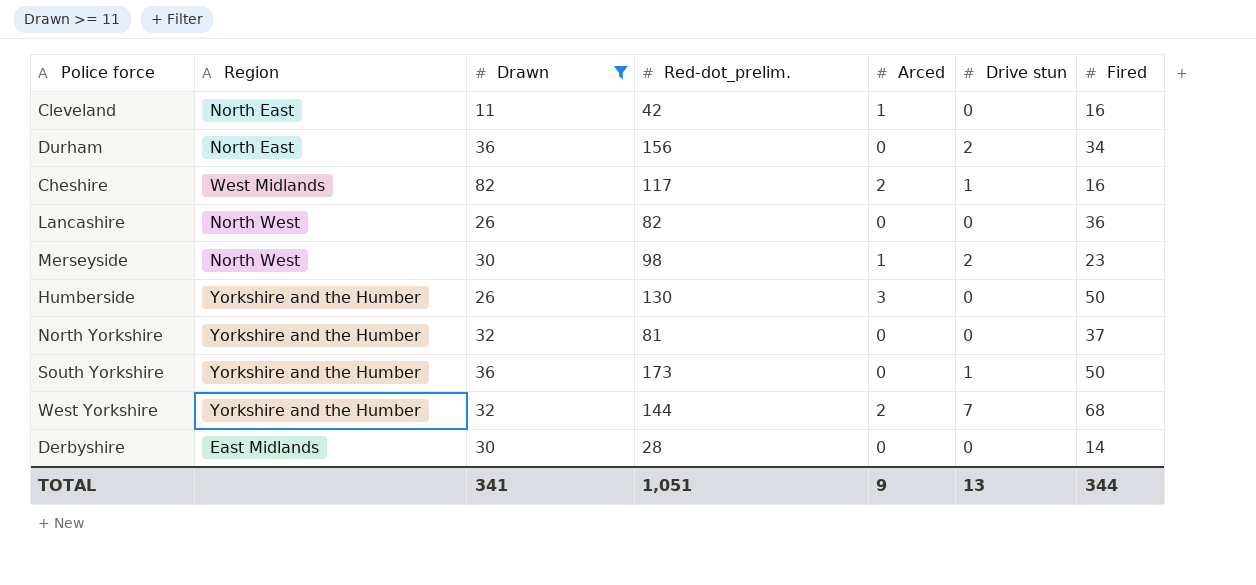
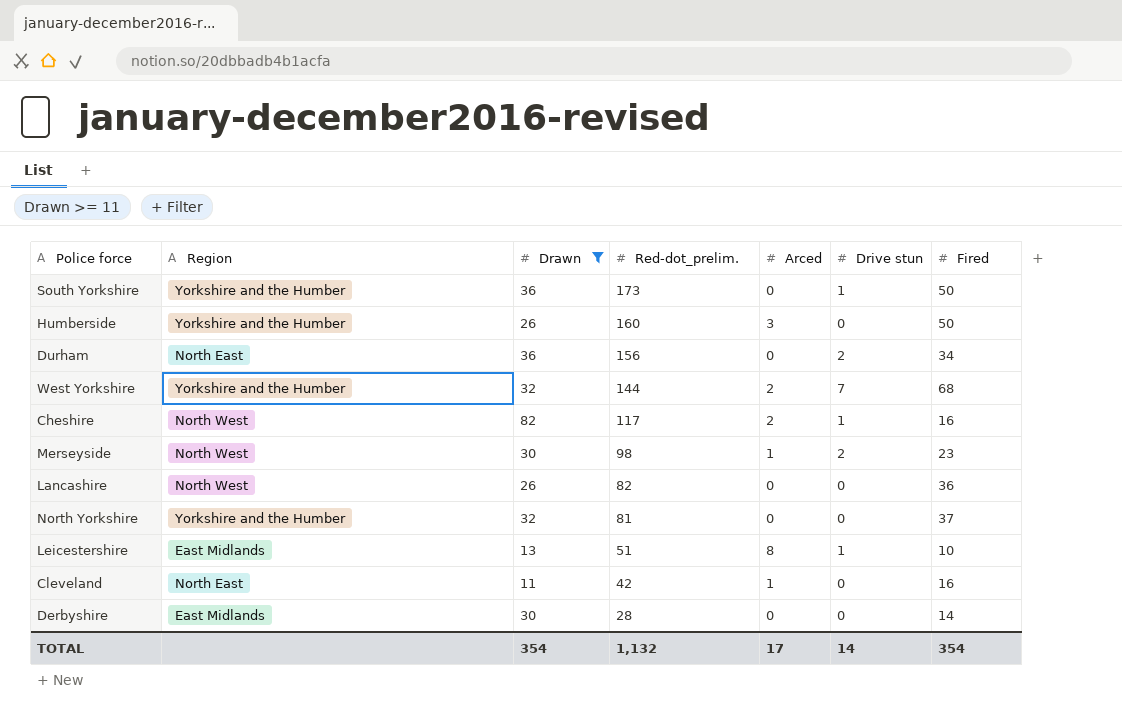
row order: none -> Red-dot_prelim. descending
Humberside | Red-dot_prelim.: 130 -> 160
Cheshire | Region: West Midlands -> North West
row Leicestershire: none -> East Midlands | 13 | 51 | 8 | 1 | 10
TOTAL | Drawn: 341 -> 354
TOTAL | Red-dot_prelim.: 1,051 -> 1,132
TOTAL | Arced: 9 -> 17
TOTAL | Drive stun: 13 -> 14
TOTAL | Fired: 344 -> 354

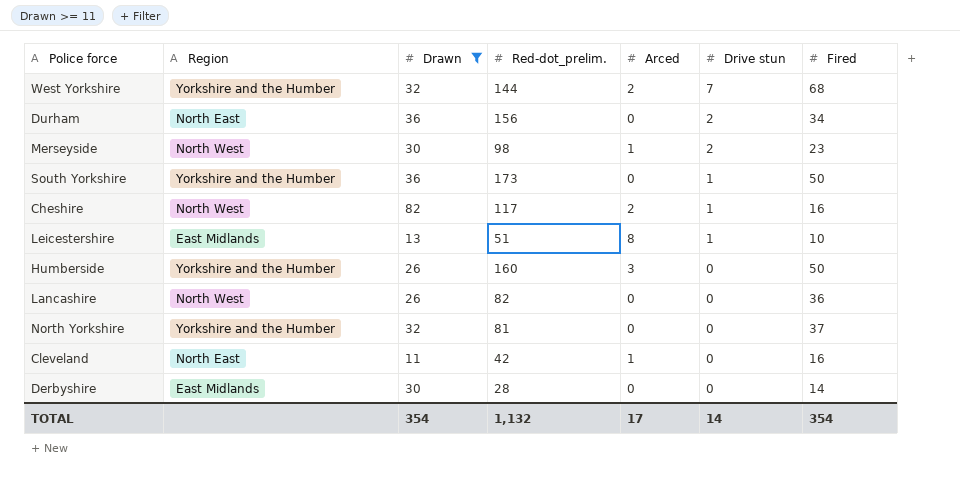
row order: Red-dot_prelim. descending -> Drive stun descending

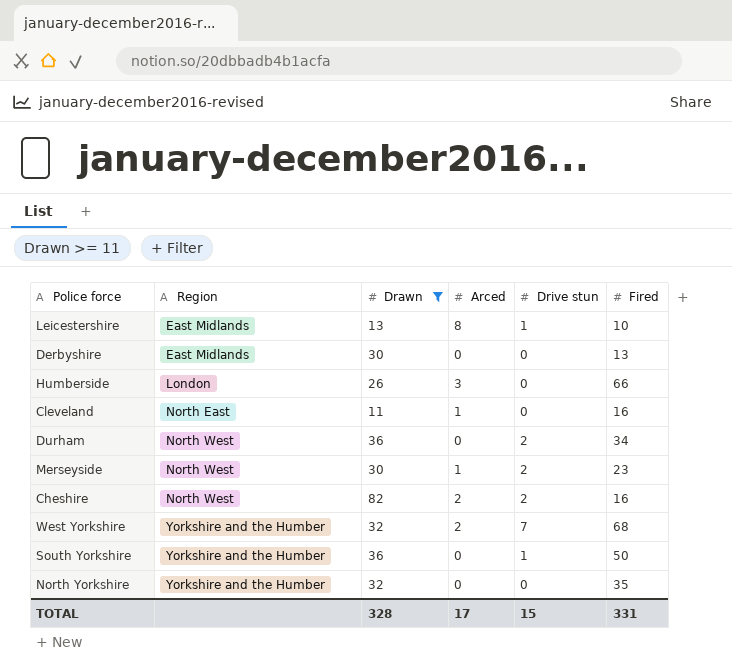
row order: Drive stun descending -> Region ascending
column Red-dot_prelim. | position: 4 -> none
row Lancashire: North West | 26 | 82 | 0 | 0 | 36 -> none
Derbyshire | Fired: 14 -> 13
Humberside | Region: Yorkshire and the Humber -> London
Humberside | Fired: 50 -> 66
Durham | Region: North East -> North West
Cheshire | Drive stun: 1 -> 2
North Yorkshire | Fired: 37 -> 35
TOTAL | Drawn: 354 -> 328
TOTAL | Drive stun: 14 -> 15
TOTAL | Fired: 354 -> 331

